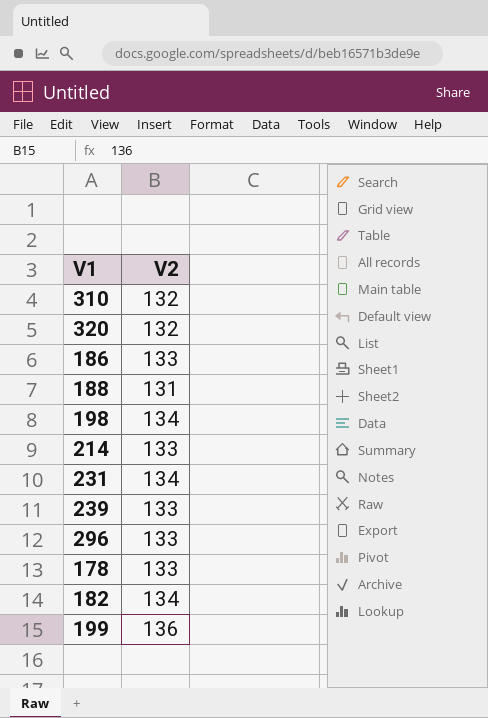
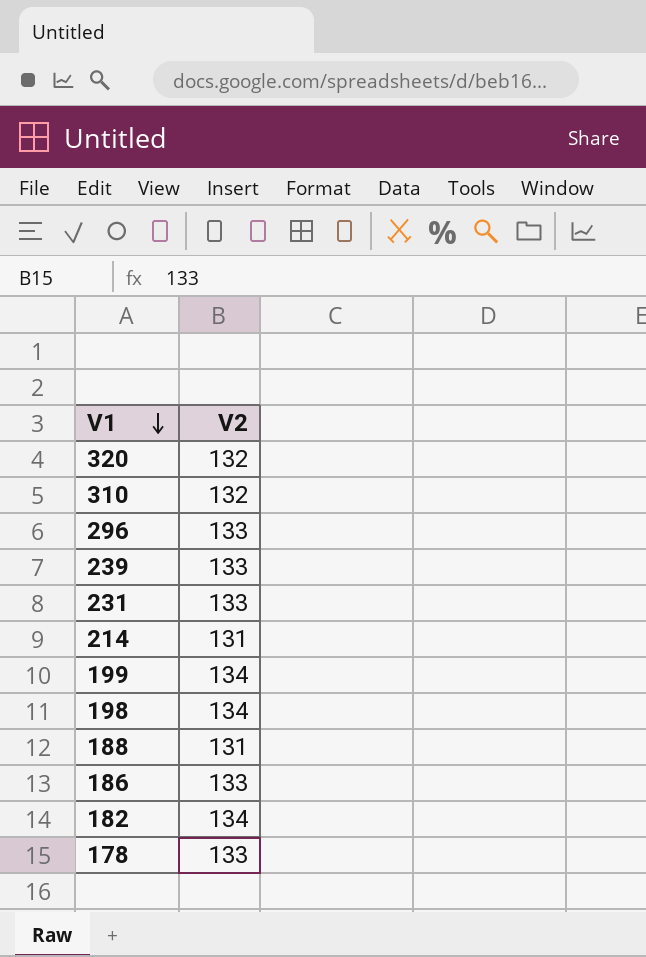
row order: none -> V1 descending
231 | V2: 134 -> 133
214 | V2: 133 -> 131
199 | V2: 136 -> 134

